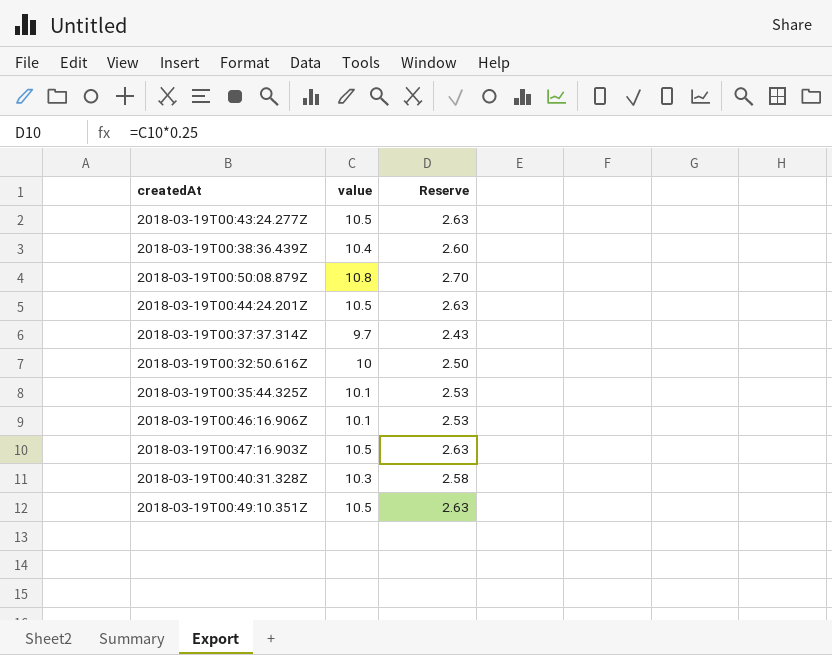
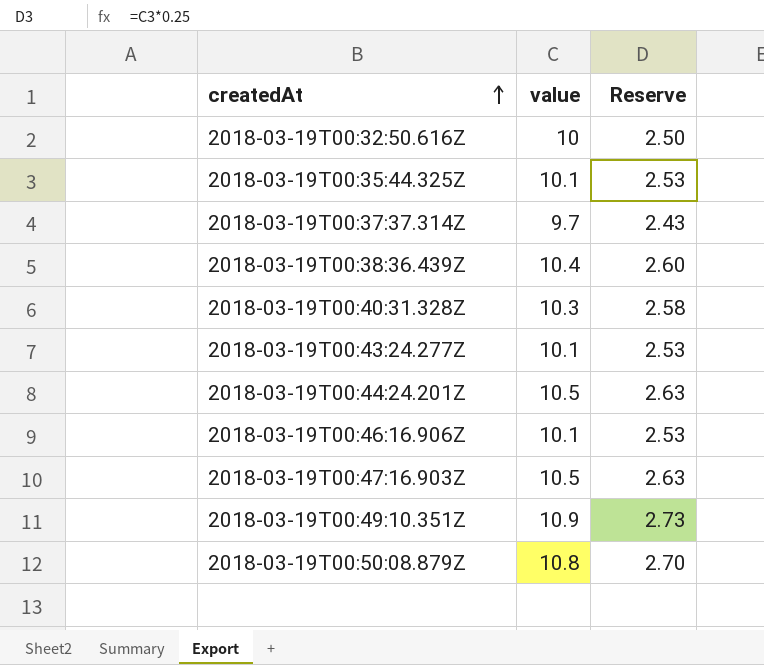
row order: none -> createdAt ascending
2018-03-19T00:43:24.277Z | value: 10.5 -> 10.1
2018-03-19T00:43:24.277Z | Reserve: 2.63 -> 2.53
2018-03-19T00:49:10.351Z | value: 10.5 -> 10.9
2018-03-19T00:49:10.351Z | Reserve: 2.63 -> 2.73

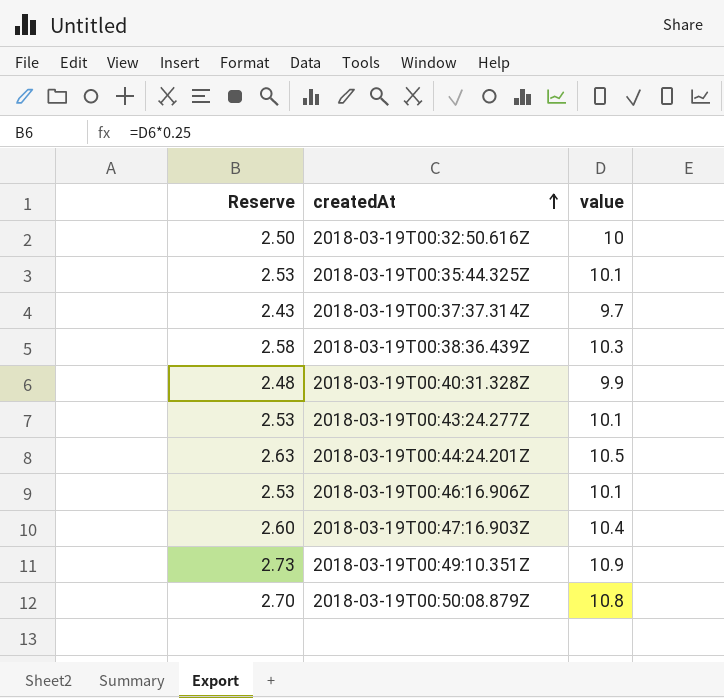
column Reserve | position: 3 -> 1
2018-03-19T00:38:36.439Z | Reserve: 2.60 -> 2.58
2018-03-19T00:38:36.439Z | value: 10.4 -> 10.3
2018-03-19T00:40:31.328Z | Reserve: 2.58 -> 2.48
2018-03-19T00:40:31.328Z | value: 10.3 -> 9.9
2018-03-19T00:47:16.903Z | Reserve: 2.63 -> 2.60
2018-03-19T00:47:16.903Z | value: 10.5 -> 10.4

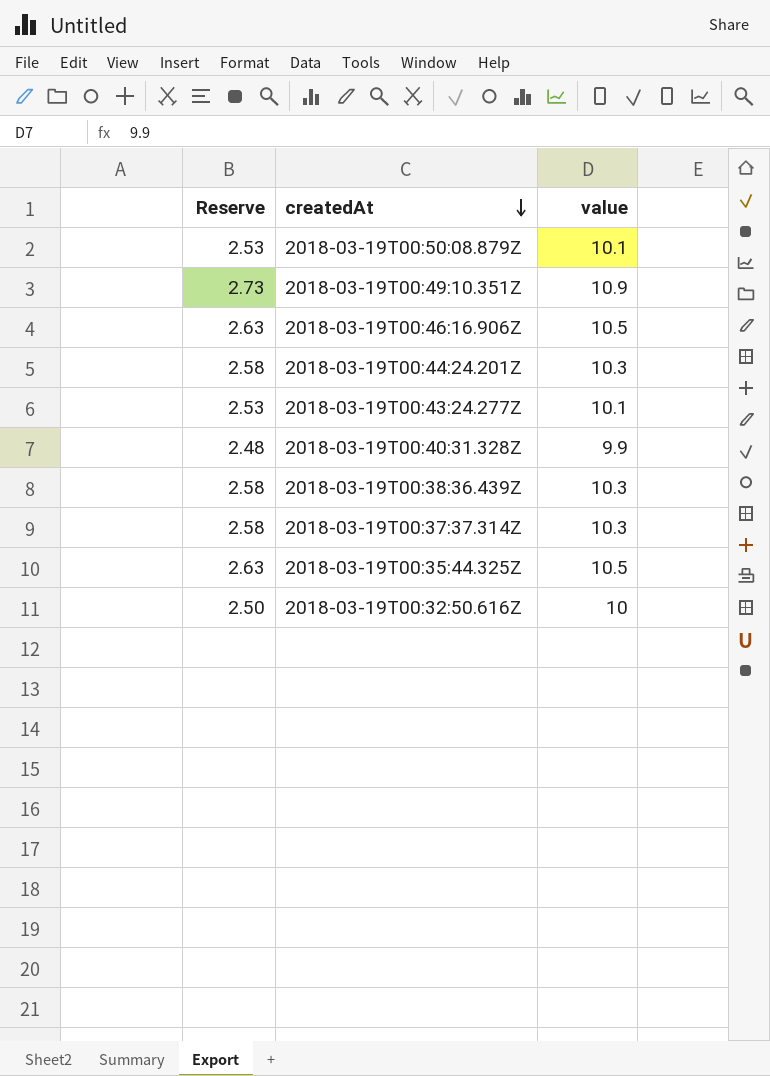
row order: createdAt ascending -> createdAt descending
row 2018-03-19T00:47:16.903Z: 2.60 | 10.4 -> none
2018-03-19T00:50:08.879Z | Reserve: 2.70 -> 2.53
2018-03-19T00:50:08.879Z | value: 10.8 -> 10.1
2018-03-19T00:46:16.906Z | Reserve: 2.53 -> 2.63
2018-03-19T00:46:16.906Z | value: 10.1 -> 10.5
2018-03-19T00:44:24.201Z | Reserve: 2.63 -> 2.58
2018-03-19T00:44:24.201Z | value: 10.5 -> 10.3
2018-03-19T00:37:37.314Z | Reserve: 2.43 -> 2.58
2018-03-19T00:37:37.314Z | value: 9.7 -> 10.3
2018-03-19T00:35:44.325Z | Reserve: 2.53 -> 2.63
2018-03-19T00:35:44.325Z | value: 10.1 -> 10.5

